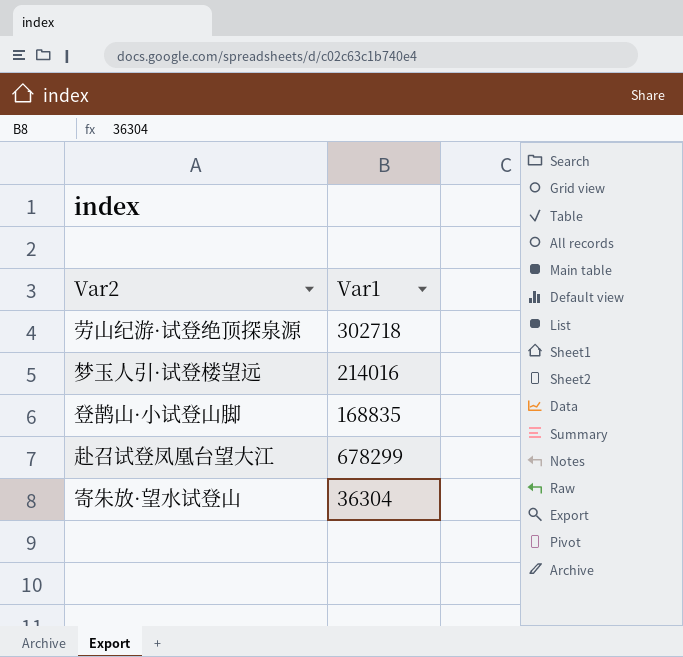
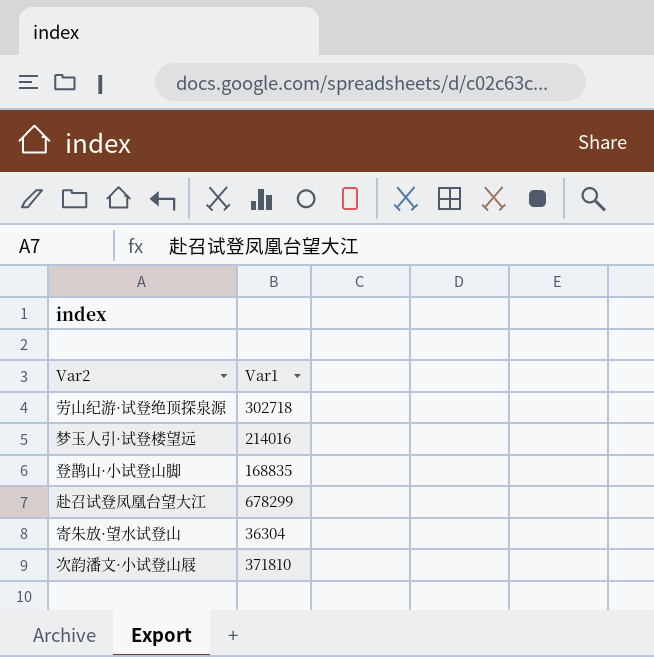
row 次韵潘文·小试登山屐: none -> 371810

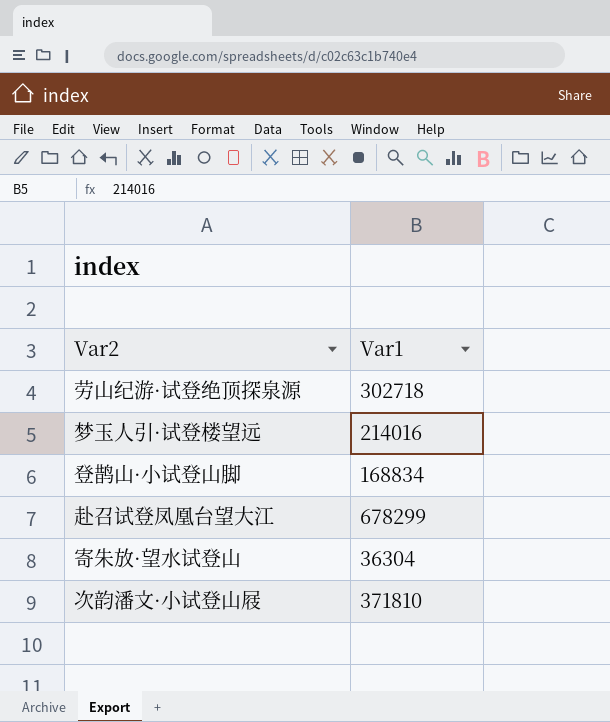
登鹊山·小试登山脚 | Var1: 168835 -> 168834

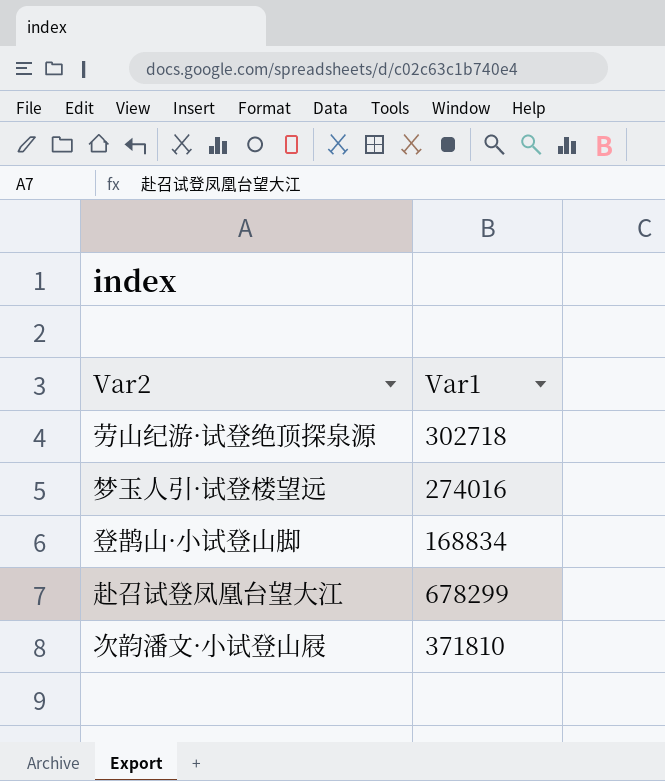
row 寄朱放·望水试登山: 36304 -> none
梦玉人引·试登楼望远 | Var1: 214016 -> 274016

